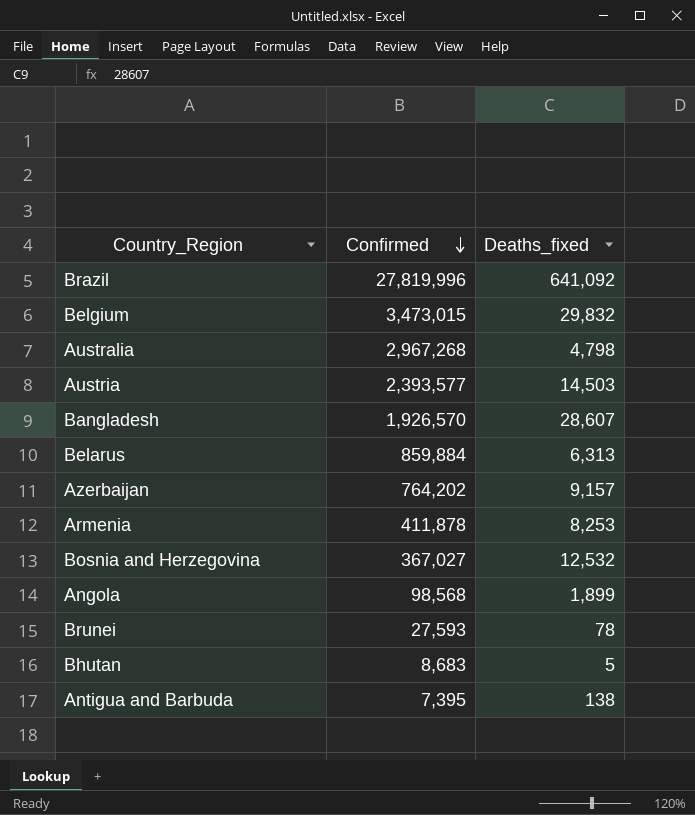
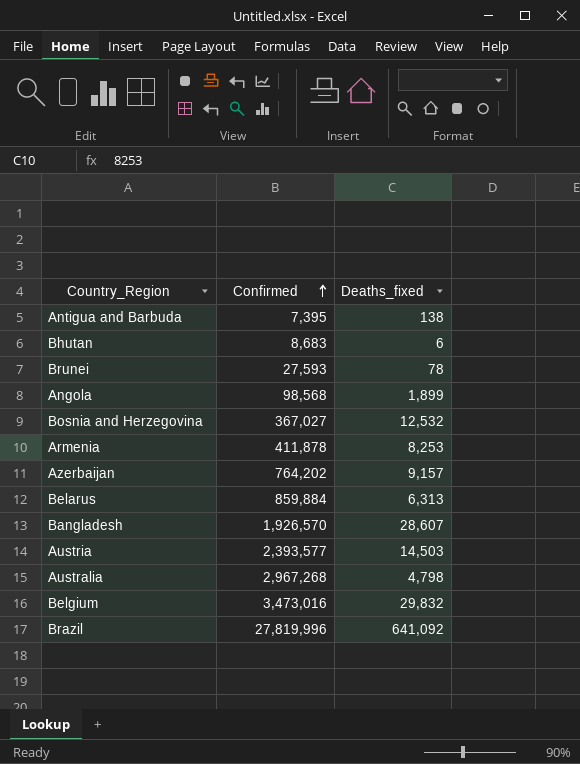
row order: Confirmed descending -> Confirmed ascending
Bhutan | Deaths_fixed: 5 -> 6
Belgium | Confirmed: 3,473,015 -> 3,473,016

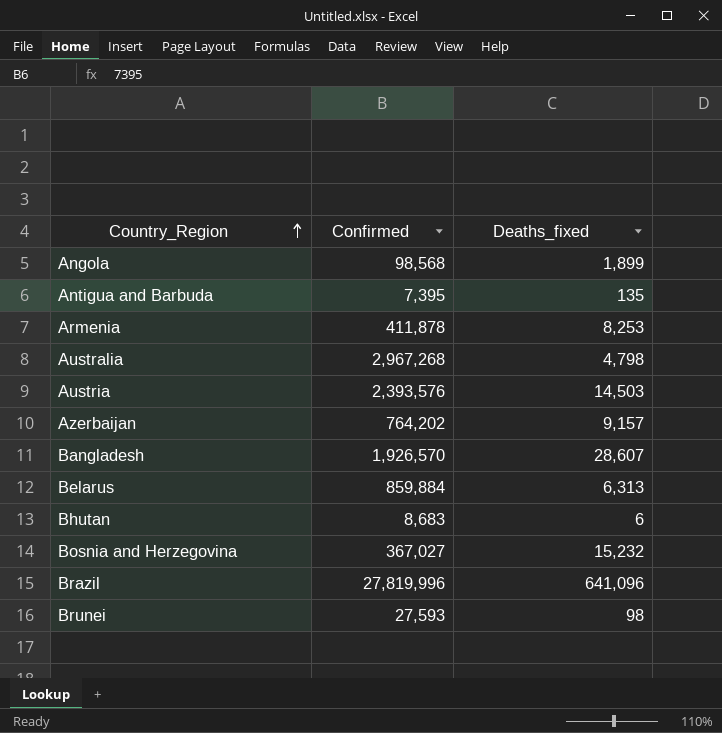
row order: Confirmed ascending -> Country_Region ascending
row Belgium: 3,473,016 | 29,832 -> none
Antigua and Barbuda | Deaths_fixed: 138 -> 135
Austria | Confirmed: 2,393,577 -> 2,393,576
Bosnia and Herzegovina | Deaths_fixed: 12,532 -> 15,232
Brazil | Deaths_fixed: 641,092 -> 641,096
Brunei | Deaths_fixed: 78 -> 98

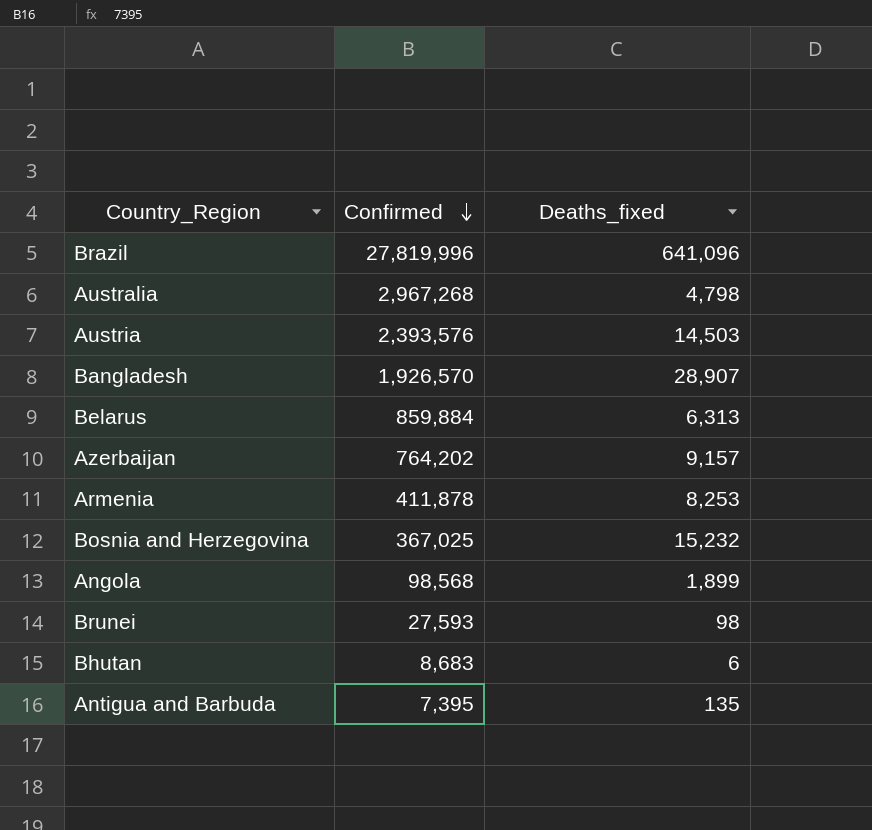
row order: Country_Region ascending -> Confirmed descending
Bangladesh | Deaths_fixed: 28,607 -> 28,907
Bosnia and Herzegovina | Confirmed: 367,027 -> 367,025

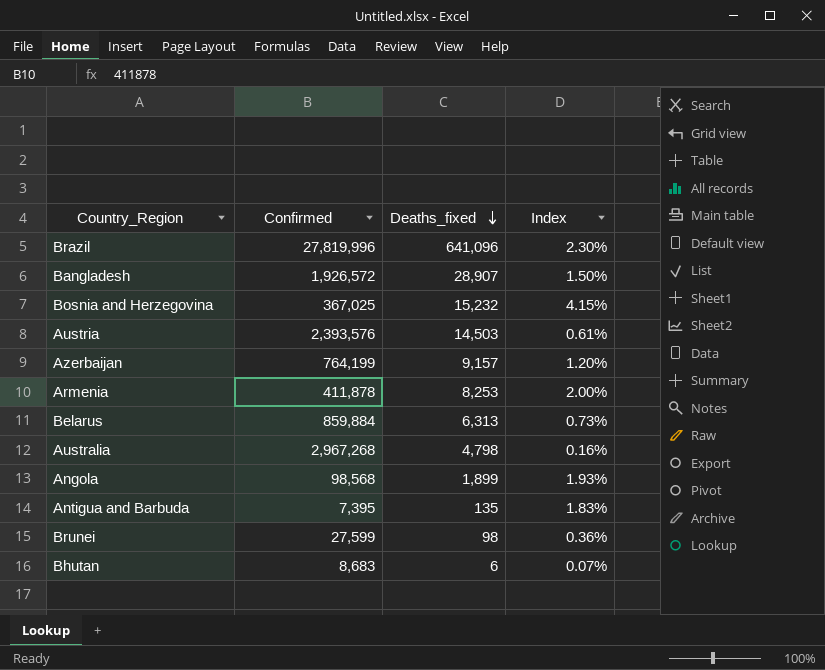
row order: Confirmed descending -> Deaths_fixed descending
column Index | formula: none -> [Deaths_fixed] / [Confirmed]
Bangladesh | Confirmed: 1,926,570 -> 1,926,572
Azerbaijan | Confirmed: 764,202 -> 764,199
Brunei | Confirmed: 27,593 -> 27,599

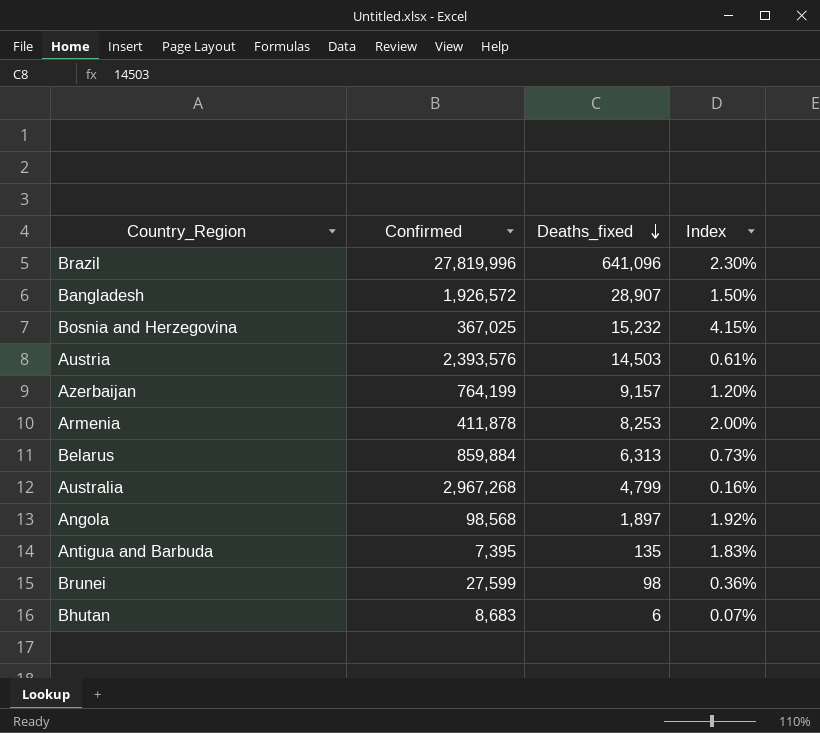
Australia | Deaths_fixed: 4,798 -> 4,799
Angola | Deaths_fixed: 1,899 -> 1,897
Angola | Index: 1.93% -> 1.92%

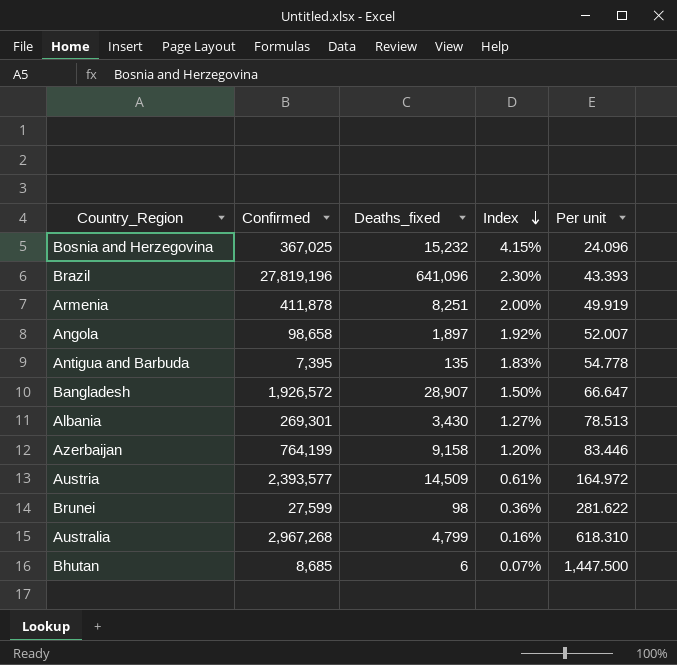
row order: Deaths_fixed descending -> Index descending
column Per unit | formula: none -> [Confirmed] / [Deaths_fixed]
row Belarus: 859,884 | 6,313 | 0.73% -> none
Brazil | Confirmed: 27,819,996 -> 27,819,196
Armenia | Deaths_fixed: 8,253 -> 8,251
Angola | Confirmed: 98,568 -> 98,658
row Albania: none -> 269,301 | 3,430 | 1.27% | 78.513
Azerbaijan | Deaths_fixed: 9,157 -> 9,158
Austria | Confirmed: 2,393,576 -> 2,393,577
Austria | Deaths_fixed: 14,503 -> 14,509
Bhutan | Confirmed: 8,683 -> 8,685

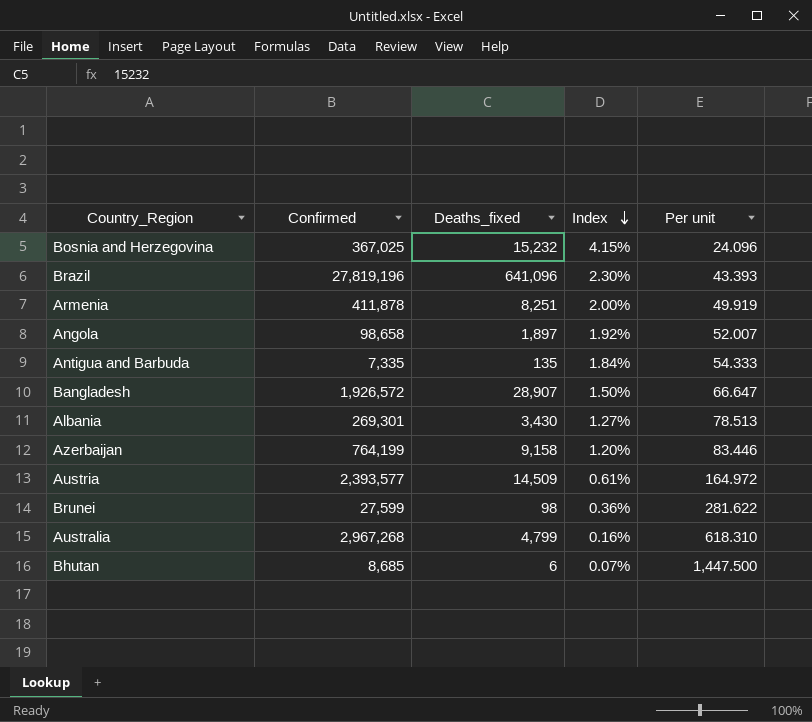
Antigua and Barbuda | Confirmed: 7,395 -> 7,335
Antigua and Barbuda | Index: 1.83% -> 1.84%
Antigua and Barbuda | Per unit: 54.778 -> 54.333

